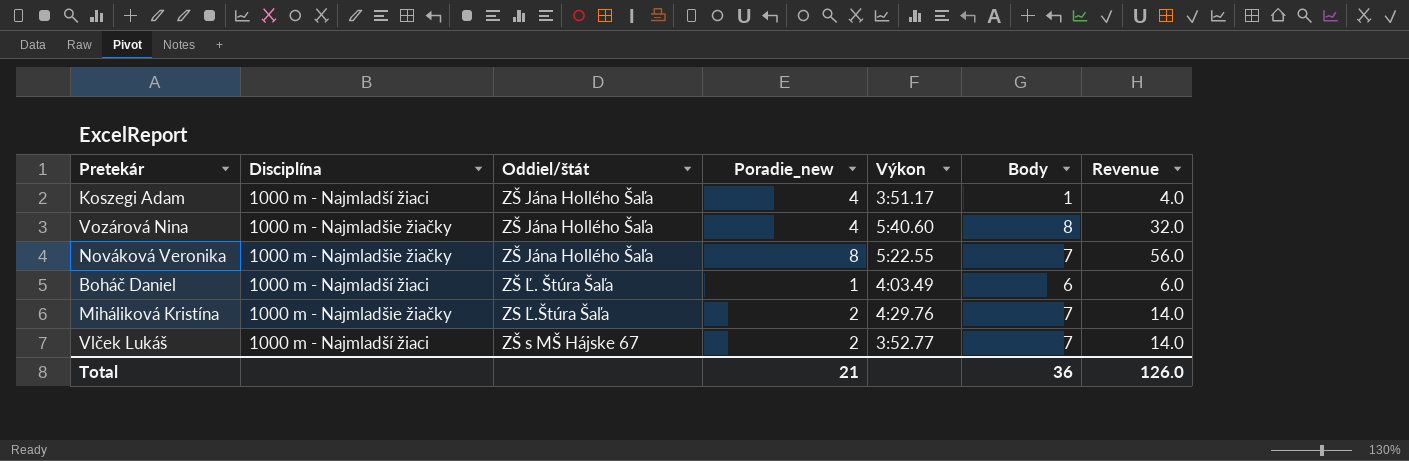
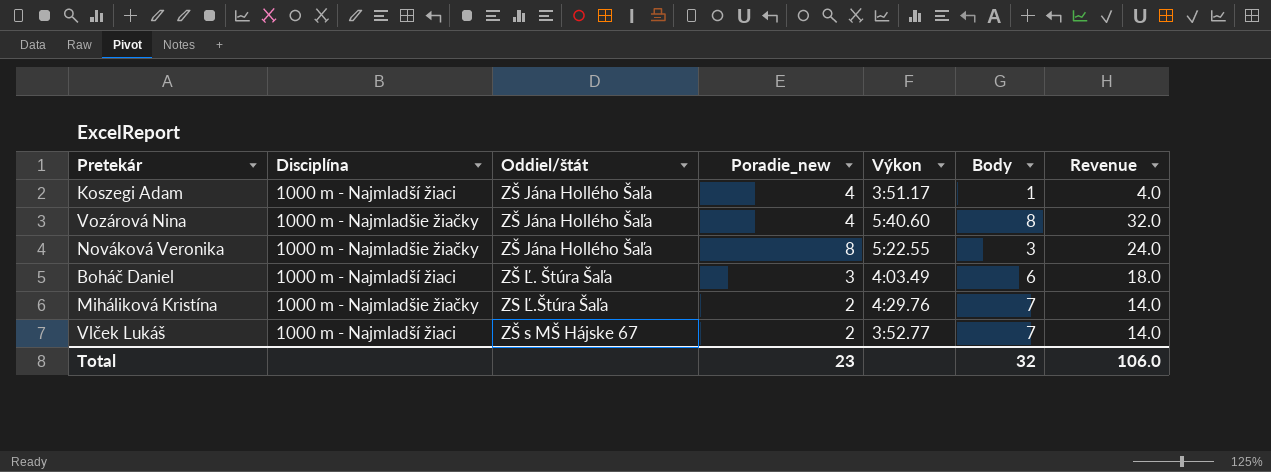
Nováková Veronika | Body: 7 -> 3
Nováková Veronika | Revenue: 56.0 -> 24.0
Boháč Daniel | Poradie_new: 1 -> 3
Boháč Daniel | Revenue: 6.0 -> 18.0
Total | Poradie_new: 21 -> 23
Total | Body: 36 -> 32
Total | Revenue: 126.0 -> 106.0

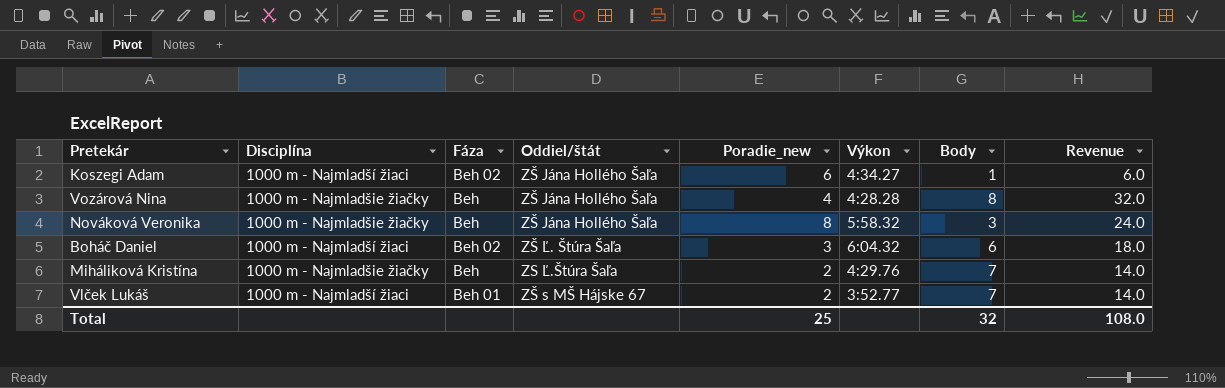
column Fáza | position: none -> 3
Koszegi Adam | Poradie_new: 4 -> 6
Koszegi Adam | Výkon: 3:51.17 -> 4:34.27
Koszegi Adam | Revenue: 4.0 -> 6.0
Vozárová Nina | Výkon: 5:40.60 -> 4:28.28
Nováková Veronika | Výkon: 5:22.55 -> 5:58.32
Boháč Daniel | Výkon: 4:03.49 -> 6:04.32
Total | Poradie_new: 23 -> 25
Total | Revenue: 106.0 -> 108.0

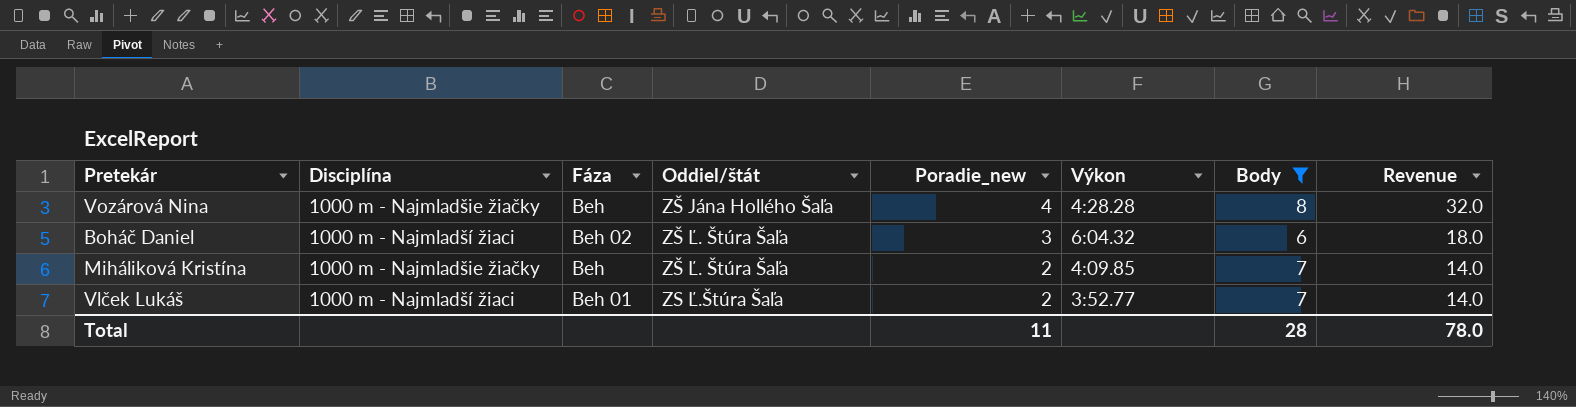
filter: none -> Body >= 6
Miháliková Kristína | Oddiel/štát: ZS Ľ.Štúra Šaľa -> ZŠ Ľ. Štúra Šaľa
Miháliková Kristína | Výkon: 4:29.76 -> 4:09.85
Vlček Lukáš | Oddiel/štát: ZŠ s MŠ Hájske 67 -> ZS Ľ.Štúra Šaľa
Total | Poradie_new: 25 -> 11
Total | Body: 32 -> 28
Total | Revenue: 108.0 -> 78.0

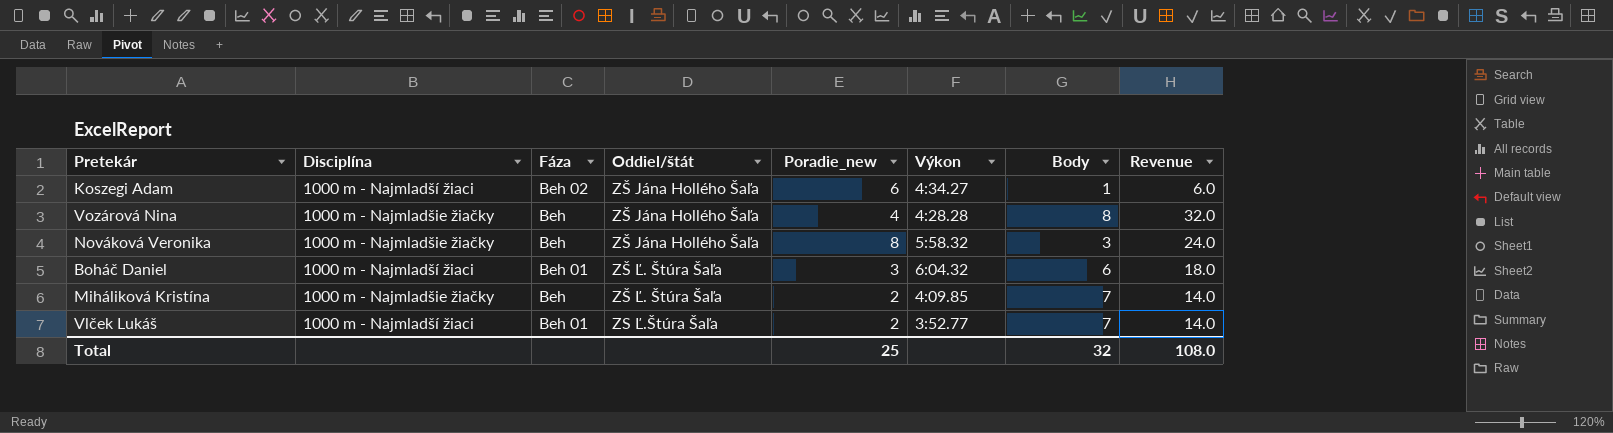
filter: Body >= 6 -> none
Boháč Daniel | Fáza: Beh 02 -> Beh 01
Total | Poradie_new: 11 -> 25
Total | Body: 28 -> 32
Total | Revenue: 78.0 -> 108.0

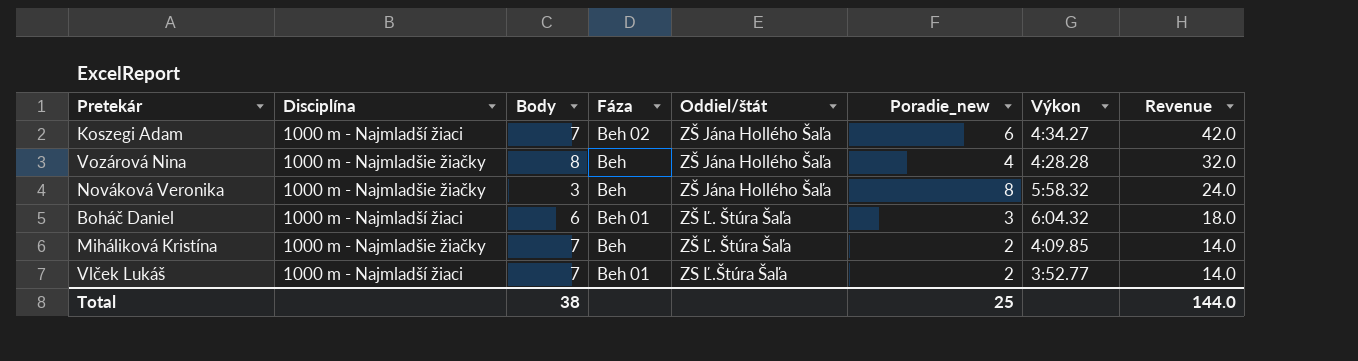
column Body | position: 7 -> 3
Koszegi Adam | Body: 1 -> 7
Koszegi Adam | Revenue: 6.0 -> 42.0
Total | Body: 32 -> 38
Total | Revenue: 108.0 -> 144.0

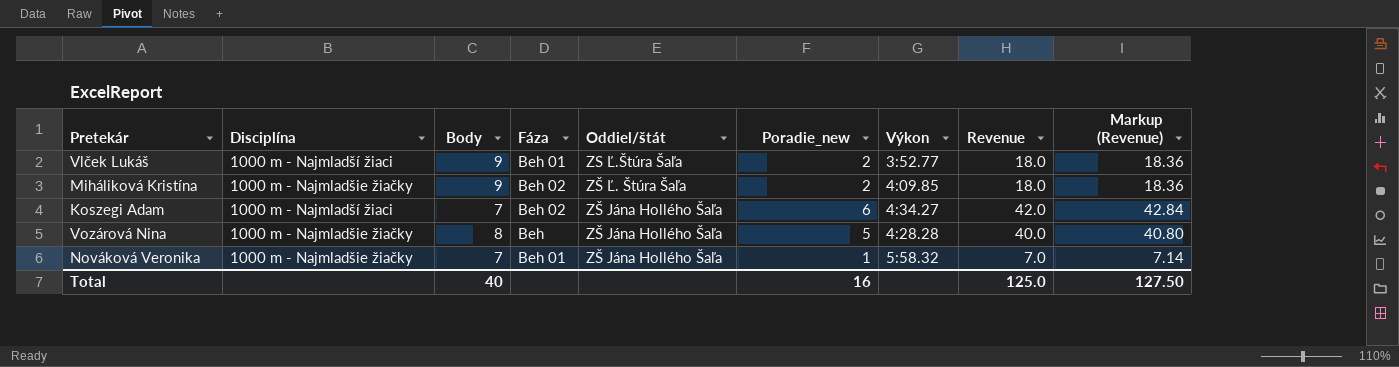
row order: Oddiel/štát ascending -> Oddiel/štát descending
column Markup (Revenue) | formula: none -> [Revenue] * 1.02
row Boháč Daniel: 1000 m - Najmladší žiaci | 6 | Beh 01 | ZŠ Ľ. Štúra Šaľa | 3 | 6:04.32 | 18.0 -> none
Vlček Lukáš | Body: 7 -> 9
Vlček Lukáš | Revenue: 14.0 -> 18.0
Miháliková Kristína | Body: 7 -> 9
Miháliková Kristína | Fáza: Beh -> Beh 02
Miháliková Kristína | Revenue: 14.0 -> 18.0
Vozárová Nina | Poradie_new: 4 -> 5
Vozárová Nina | Revenue: 32.0 -> 40.0
Nováková Veronika | Body: 3 -> 7
Nováková Veronika | Fáza: Beh -> Beh 01
Nováková Veronika | Poradie_new: 8 -> 1
Nováková Veronika | Revenue: 24.0 -> 7.0
Total | Body: 38 -> 40
Total | Poradie_new: 25 -> 16
Total | Revenue: 144.0 -> 125.0

